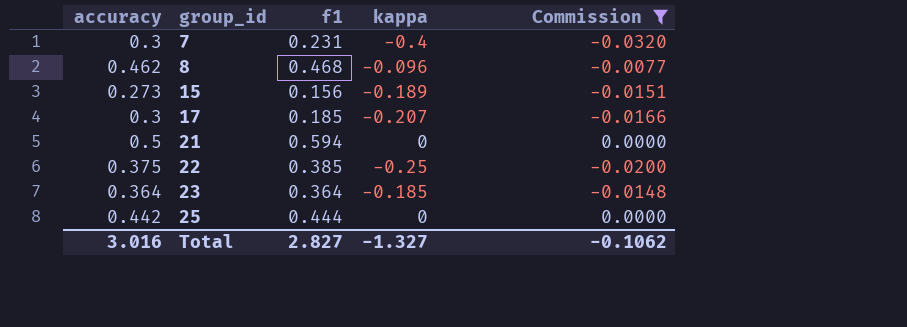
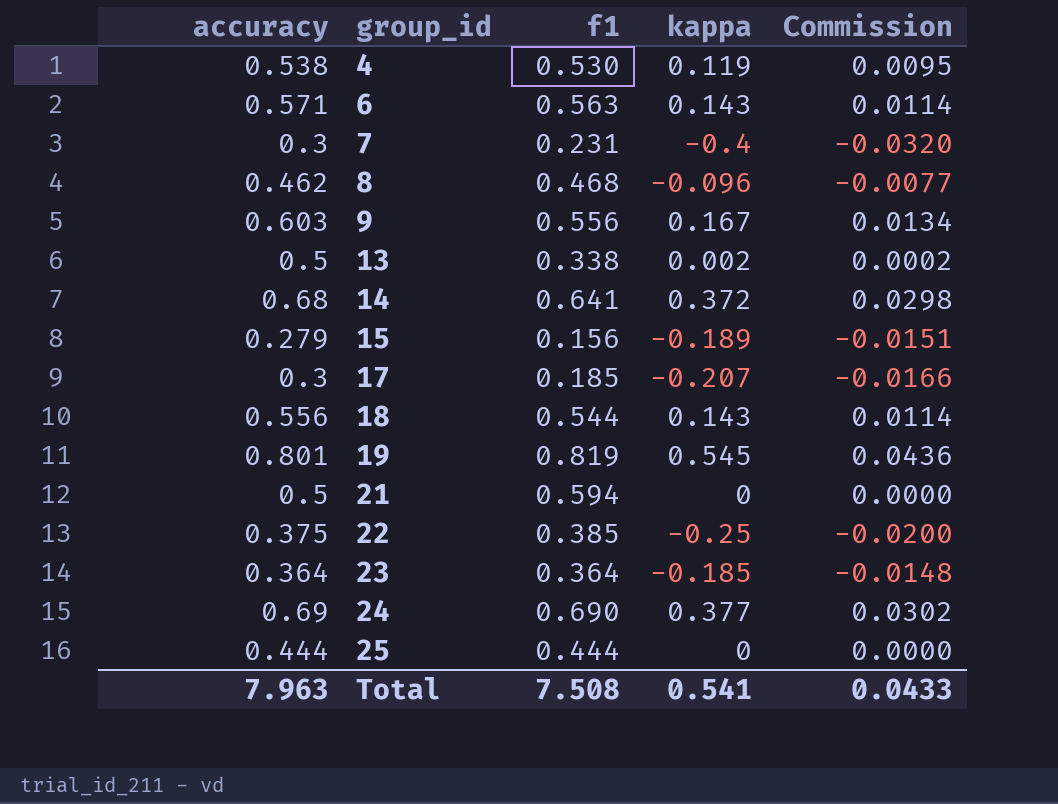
filter: Commission <= 0.0000 -> none
15 | accuracy: 0.273 -> 0.279
25 | accuracy: 0.442 -> 0.444
Total | accuracy: 3.016 -> 7.963
Total | f1: 2.827 -> 7.508
Total | kappa: -1.327 -> 0.541
Total | Commission: -0.1062 -> 0.0433

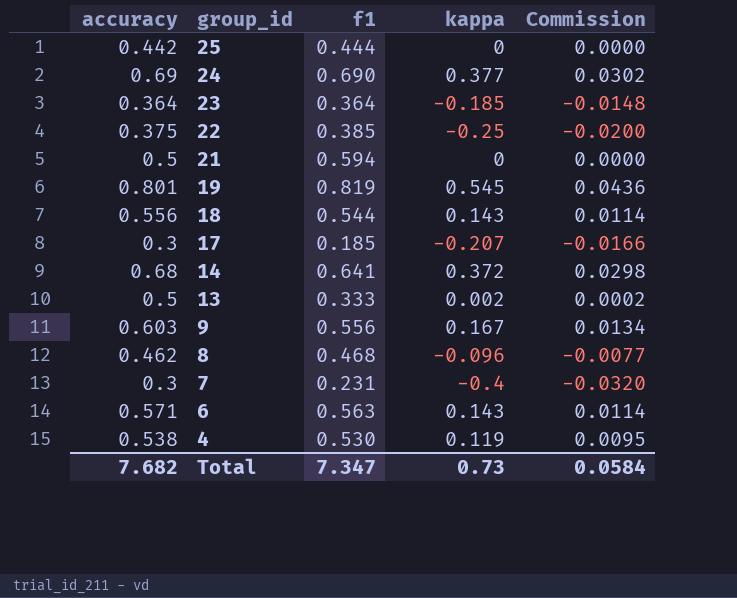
row order: group_id ascending -> group_id descending
row 15: 0.279 | 0.156 | -0.189 | -0.0151 -> none
25 | accuracy: 0.444 -> 0.442
13 | f1: 0.338 -> 0.333
Total | accuracy: 7.963 -> 7.682
Total | f1: 7.508 -> 7.347
Total | kappa: 0.541 -> 0.73
Total | Commission: 0.0433 -> 0.0584

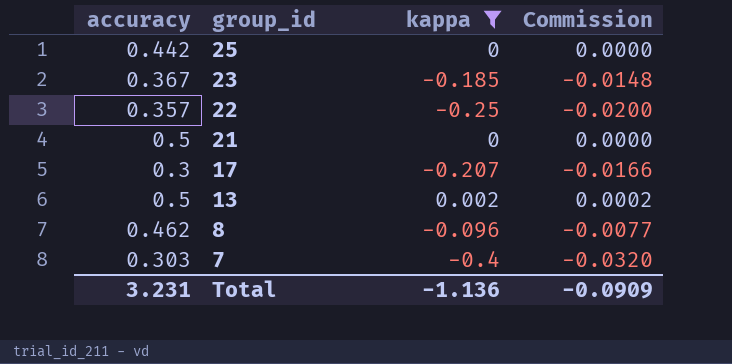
filter: none -> kappa <= 0.002
column f1 | position: 3 -> none
23 | accuracy: 0.364 -> 0.367
22 | accuracy: 0.375 -> 0.357
7 | accuracy: 0.3 -> 0.303
Total | accuracy: 7.682 -> 3.231
Total | kappa: 0.73 -> -1.136
Total | Commission: 0.0584 -> -0.0909

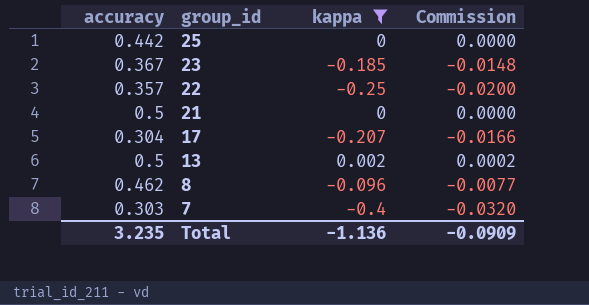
17 | accuracy: 0.3 -> 0.304
Total | accuracy: 3.231 -> 3.235

